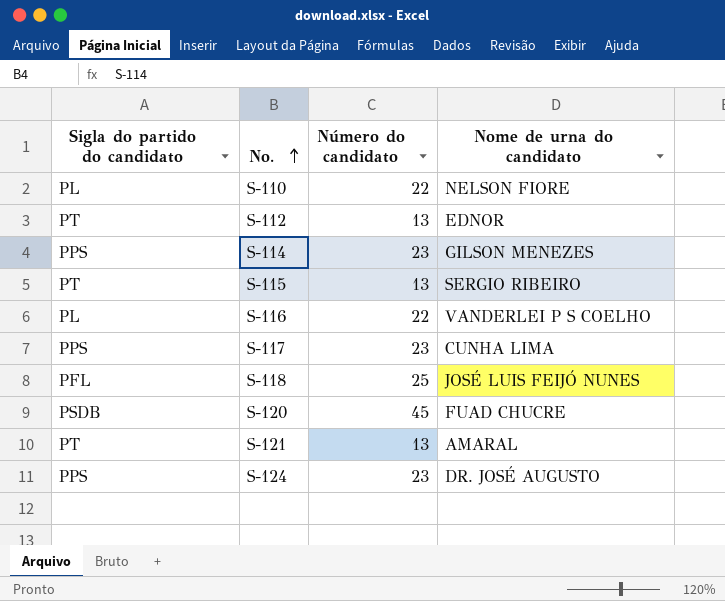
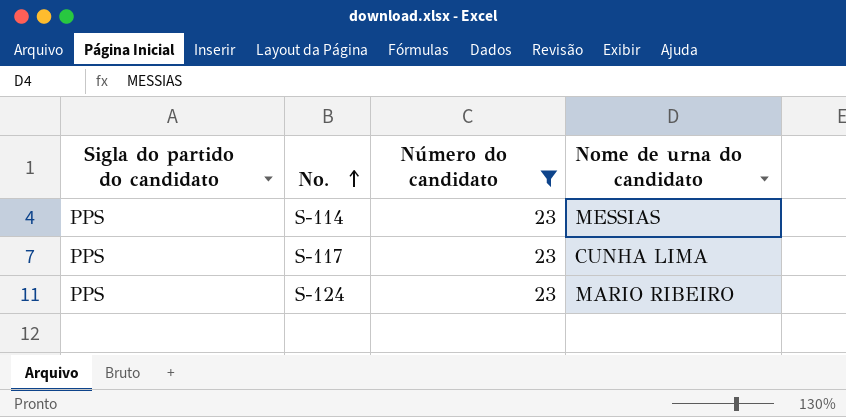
filter: none -> Número do candidato = 23
S-114 | Nome de urna do candidato: GILSON MENEZES -> MESSIAS
S-124 | Nome de urna do candidato: DR. JOSÉ AUGUSTO -> MARIO RIBEIRO

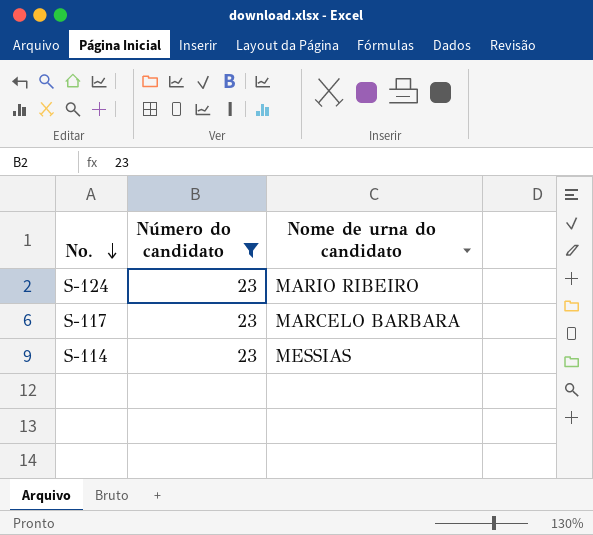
row order: No. ascending -> No. descending
column Sigla do partido do candidato | position: 1 -> none
S-117 | Nome de urna do candidato: CUNHA LIMA -> MARCELO BARBARA

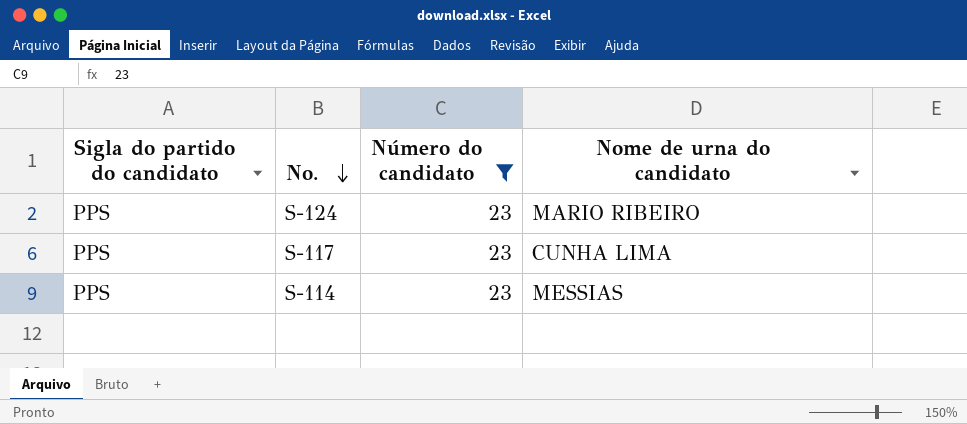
column Sigla do partido do candidato | position: none -> 1
S-117 | Nome de urna do candidato: MARCELO BARBARA -> CUNHA LIMA

